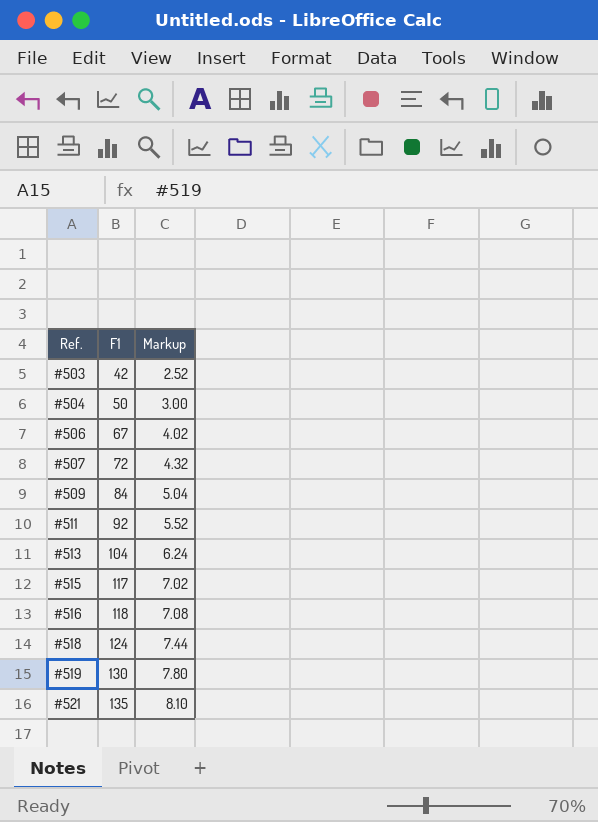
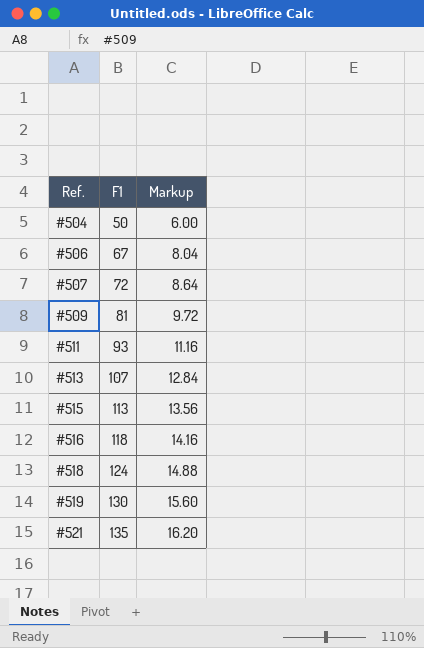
column Markup | formula: [F1] * 0.06 -> [F1] * 0.12
row #503: 42 | 2.52 -> none
#509 | F1: 84 -> 81
#511 | F1: 92 -> 93
#513 | F1: 104 -> 107
#515 | F1: 117 -> 113

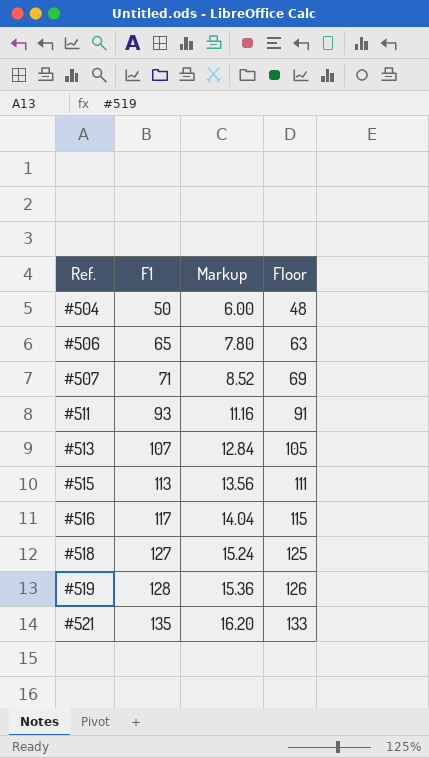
column Floor | formula: none -> [F1] - 2
row #509: 81 | 9.72 -> none
#506 | F1: 67 -> 65
#506 | Markup: 8.04 -> 7.80
#507 | F1: 72 -> 71
#507 | Markup: 8.64 -> 8.52
#516 | F1: 118 -> 117
#516 | Markup: 14.16 -> 14.04
#518 | F1: 124 -> 127
#518 | Markup: 14.88 -> 15.24
#519 | F1: 130 -> 128
#519 | Markup: 15.60 -> 15.36

